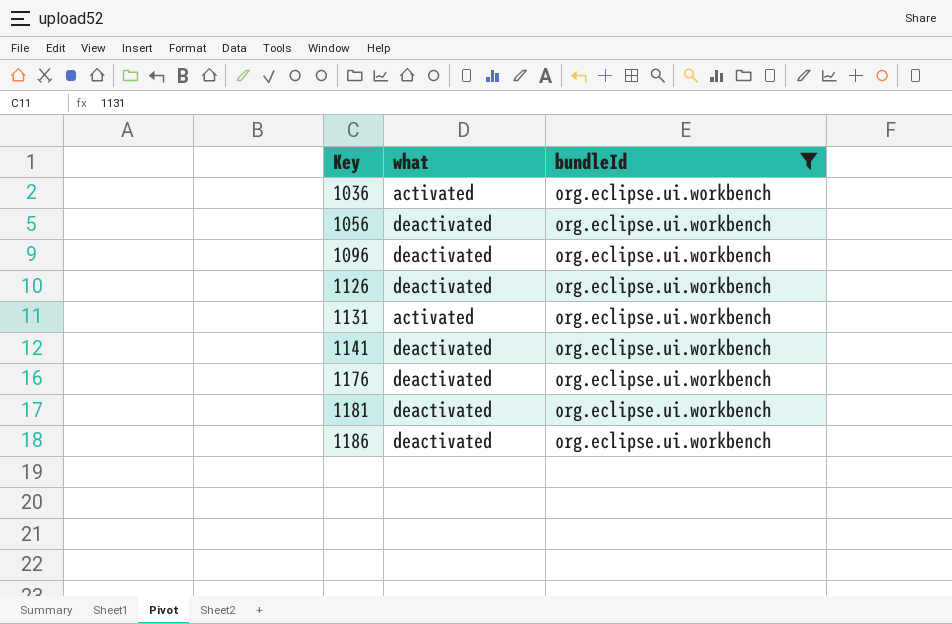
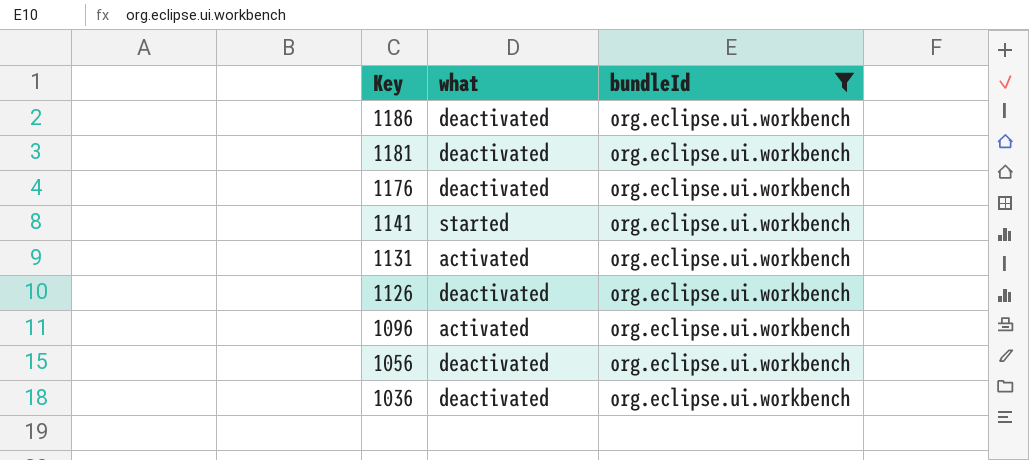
row order: Key ascending -> Key descending
1141 | what: deactivated -> started
1096 | what: deactivated -> activated
1036 | what: activated -> deactivated

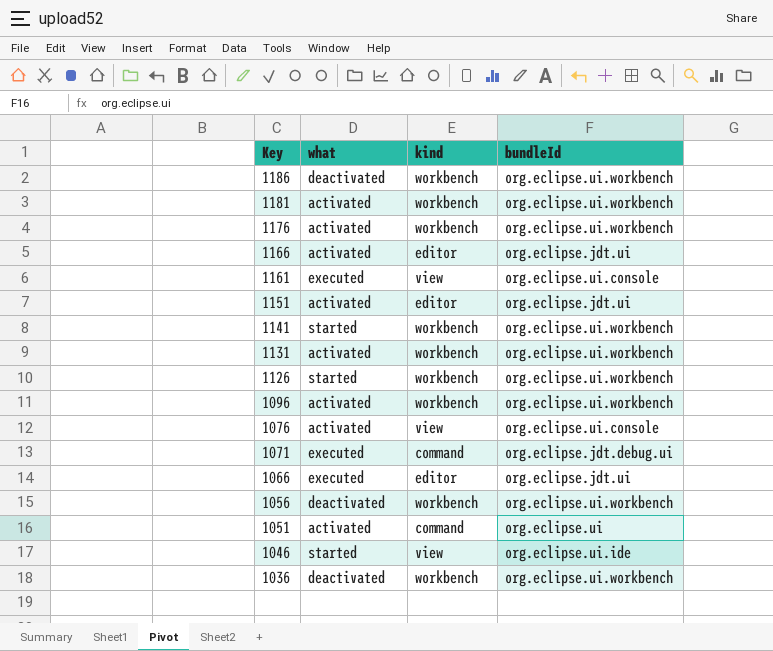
filter: bundleId = org.eclipse.ui.workbench -> none
column kind | position: none -> 3
1181 | what: deactivated -> activated
1176 | what: deactivated -> activated
1126 | what: deactivated -> started

